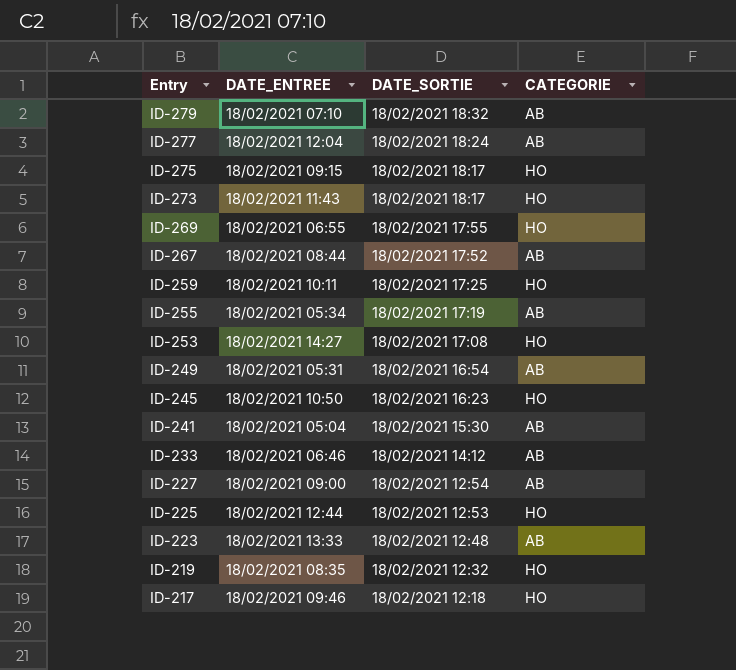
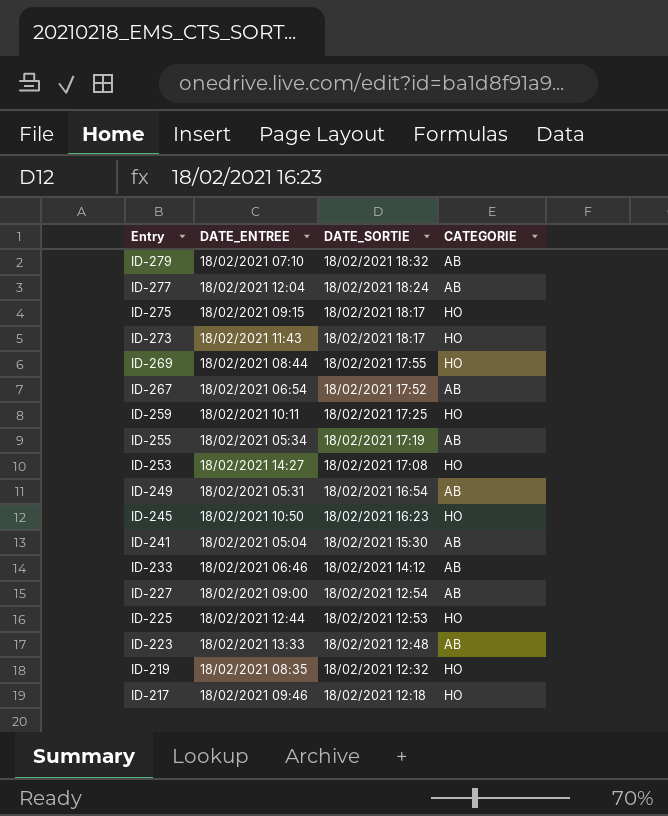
ID-269 | DATE_ENTREE: 18/02/2021 06:55 -> 18/02/2021 08:44
ID-267 | DATE_ENTREE: 18/02/2021 08:44 -> 18/02/2021 06:54

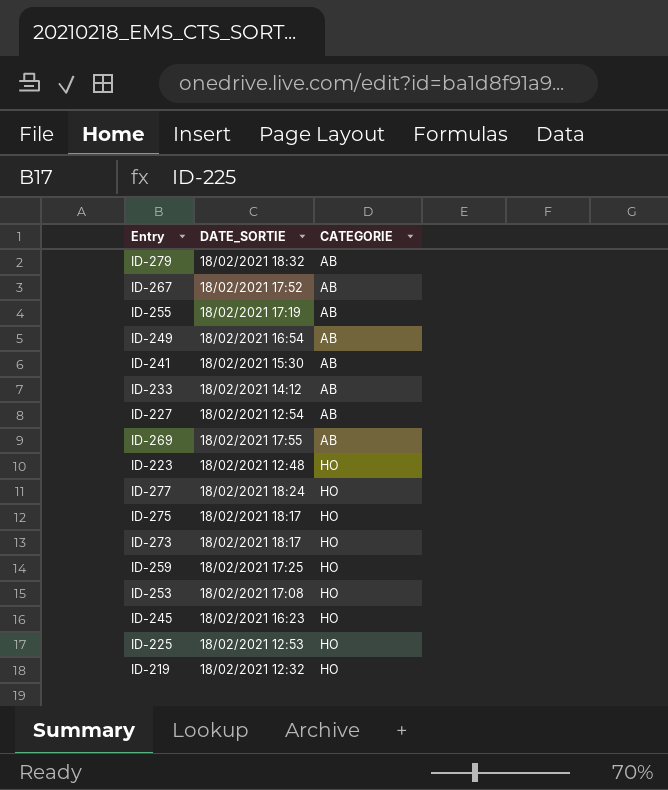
row order: Entry descending -> CATEGORIE ascending
column DATE_ENTREE | position: 2 -> none
row ID-217: 18/02/2021 09:46 | 18/02/2021 12:18 | HO -> none
ID-269 | CATEGORIE: HO -> AB
ID-223 | CATEGORIE: AB -> HO
ID-277 | CATEGORIE: AB -> HO

